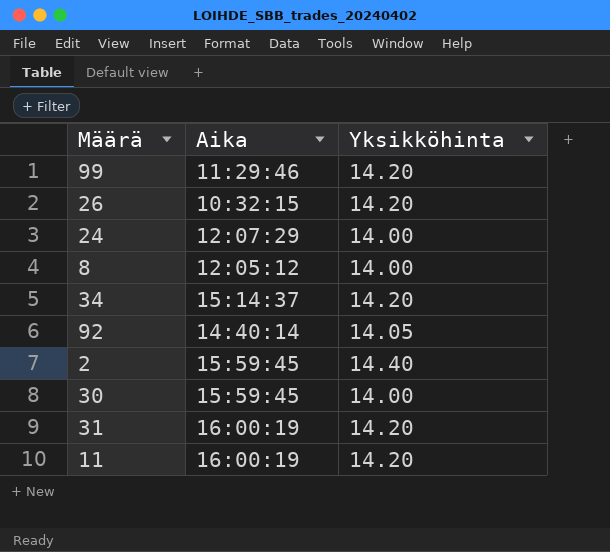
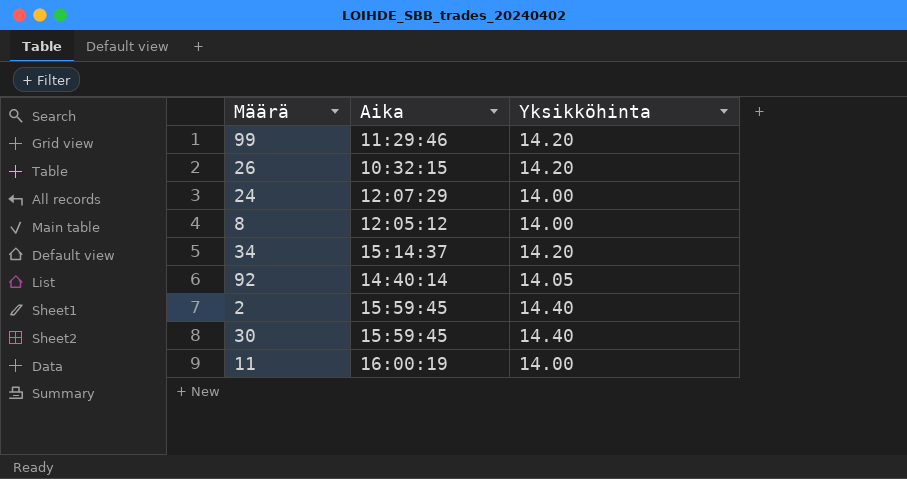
row 31: 16:00:19 | 14.20 -> none
30 | Yksikköhinta: 14.00 -> 14.40
11 | Yksikköhinta: 14.20 -> 14.00

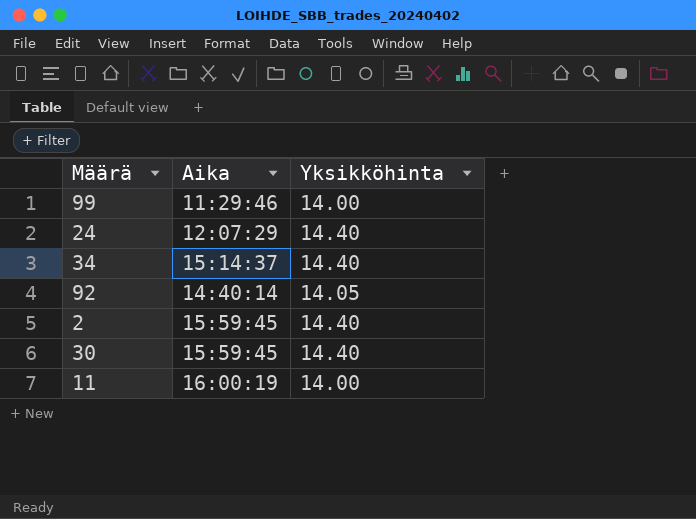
row 26: 10:32:15 | 14.20 -> none
row 8: 12:05:12 | 14.00 -> none
99 | Yksikköhinta: 14.20 -> 14.00
24 | Yksikköhinta: 14.00 -> 14.40
34 | Yksikköhinta: 14.20 -> 14.40

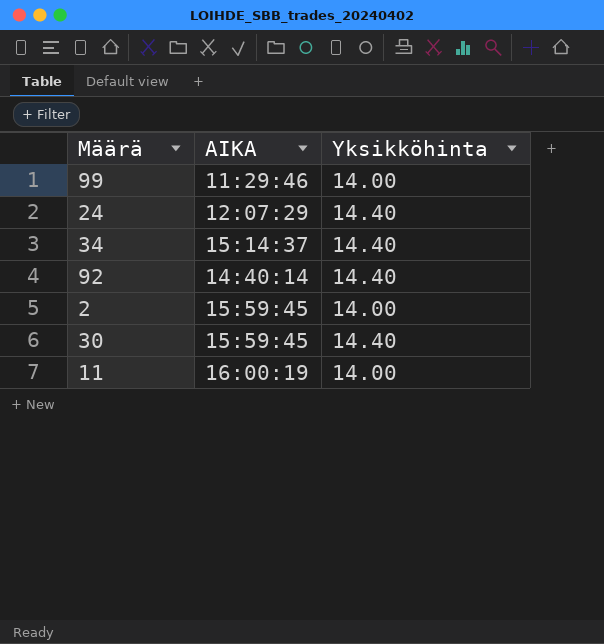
column name: Aika -> AIKA
92 | Yksikköhinta: 14.05 -> 14.40
2 | Yksikköhinta: 14.40 -> 14.00

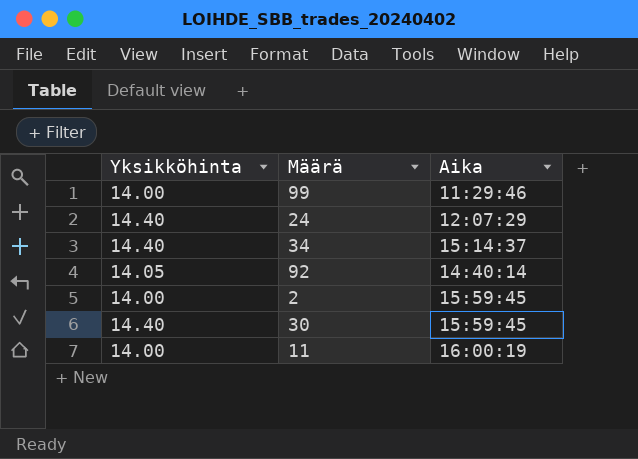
column Yksikköhinta | position: 3 -> 1
column name: AIKA -> Aika
92 | Yksikköhinta: 14.40 -> 14.05

